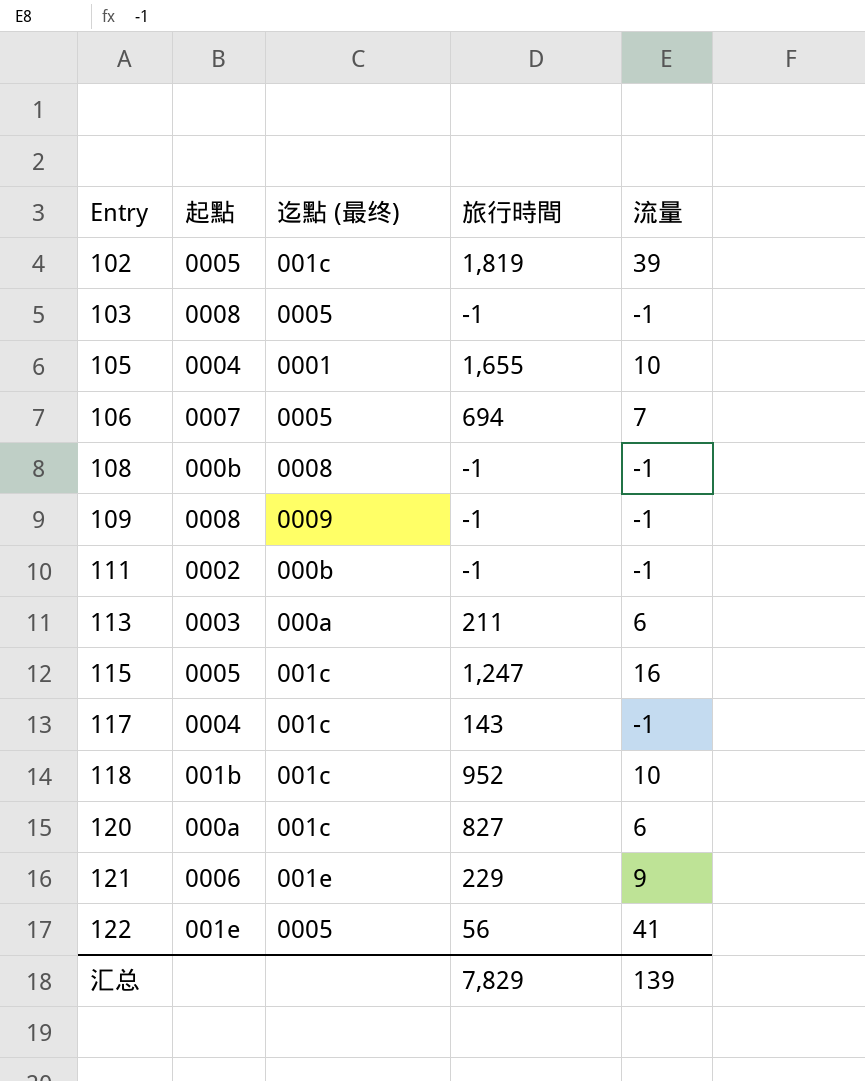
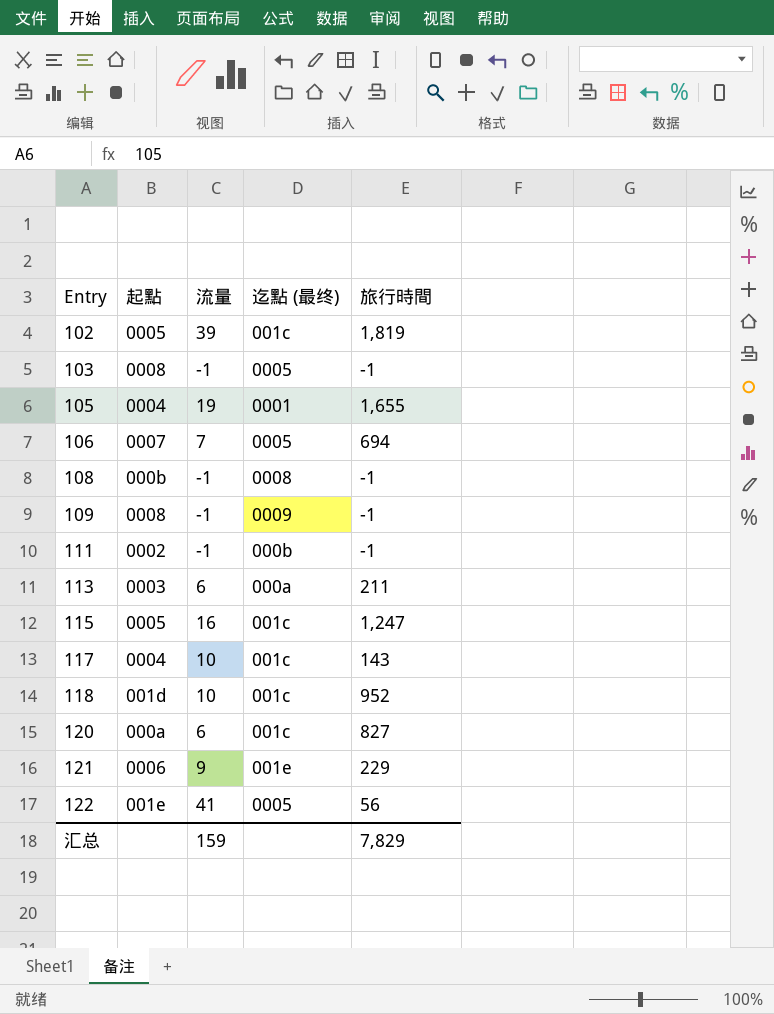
column 流量 | position: 5 -> 3
105 | 流量: 10 -> 19
117 | 流量: -1 -> 10
118 | 起點: 001b -> 001d
汇总 | 流量: 139 -> 159

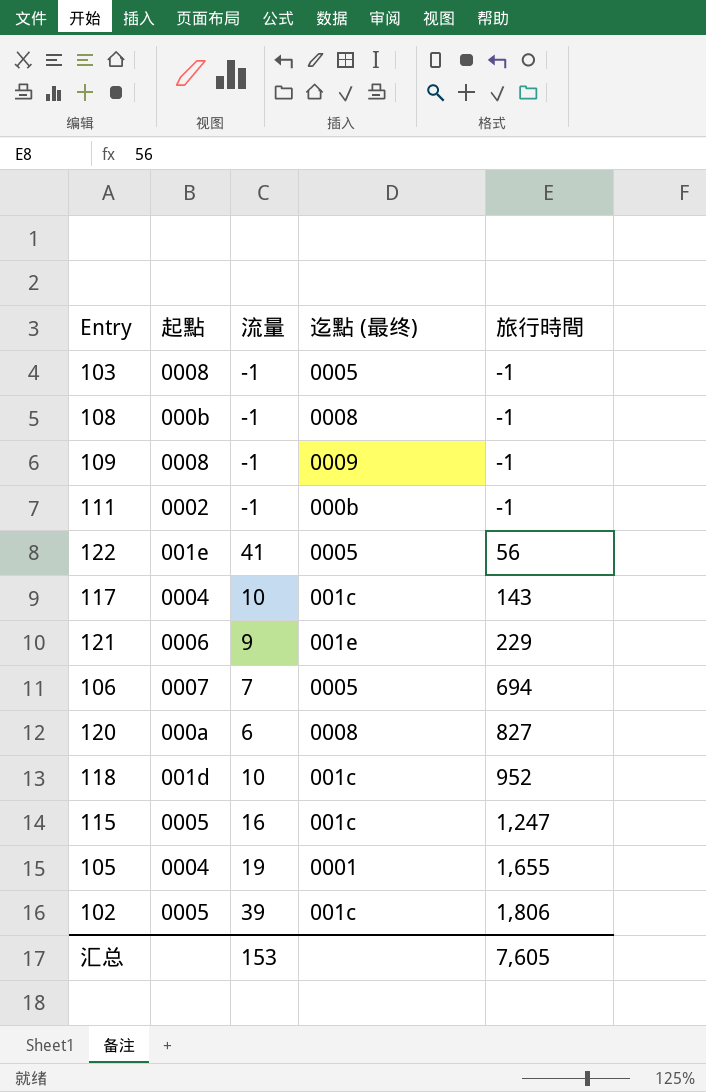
row order: Entry ascending -> 旅行時間 ascending
row 113: 0003 | 6 | 000a | 211 -> none
120 | 迄點 (最终): 001c -> 0008
102 | 旅行時間: 1,819 -> 1,806
汇总 | 流量: 159 -> 153
汇总 | 旅行時間: 7,829 -> 7,605

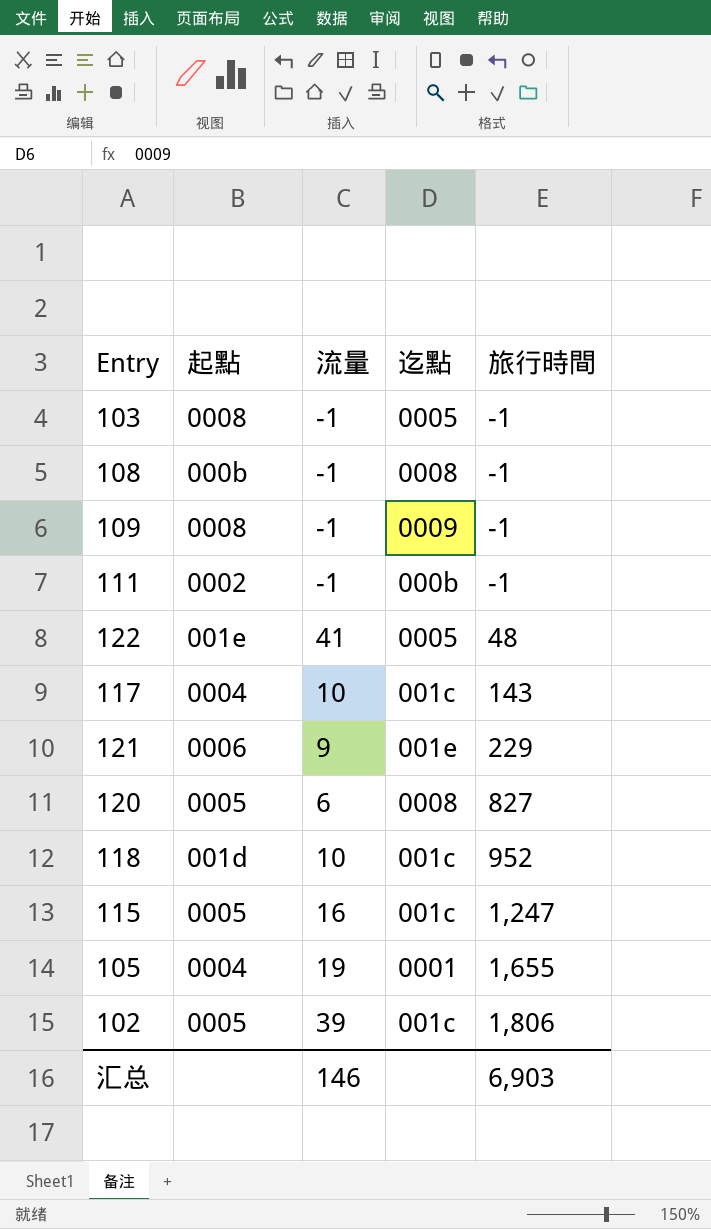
column name: 迄點 (最终) -> 迄點
row 106: 0007 | 7 | 0005 | 694 -> none
122 | 旅行時間: 56 -> 48
120 | 起點: 000a -> 0005
汇总 | 流量: 153 -> 146
汇总 | 旅行時間: 7,605 -> 6,903

